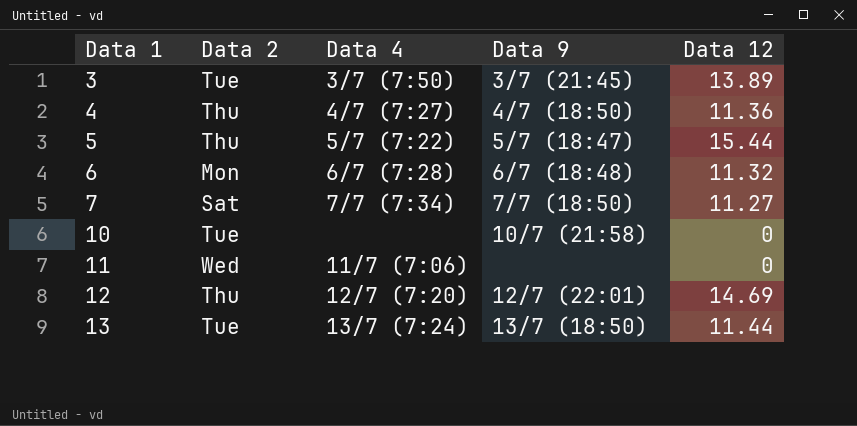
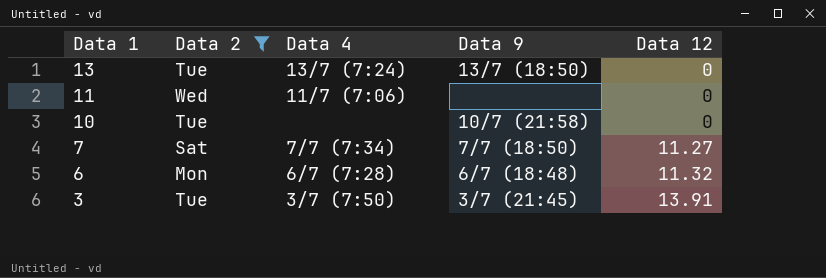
filter: none -> Data 2 != Thu
row order: Data 1 ascending -> Data 1 descending
13 | Data 12: 11.44 -> 0
3 | Data 12: 13.89 -> 13.91

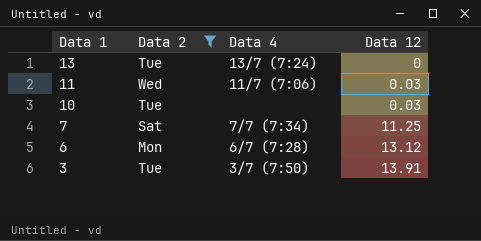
column Data 9 | position: 4 -> none
11 | Data 12: 0 -> 0.03
10 | Data 12: 0 -> 0.03
7 | Data 12: 11.27 -> 11.25
6 | Data 12: 11.32 -> 13.12

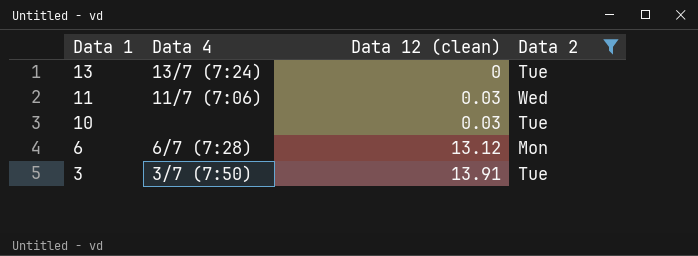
column name: Data 12 -> Data 12 (clean)
column Data 2 | position: 2 -> 4
row 7: Sat | 7/7 (7:34) | 11.25 -> none

